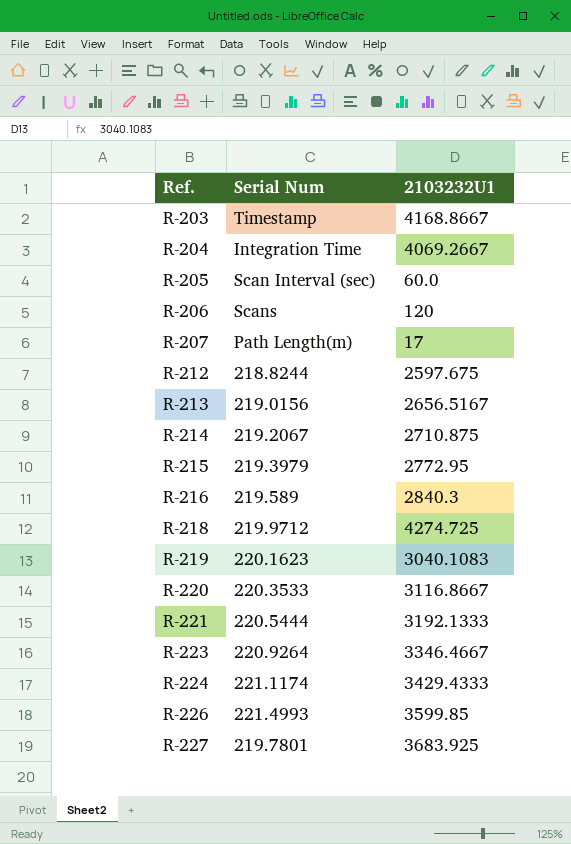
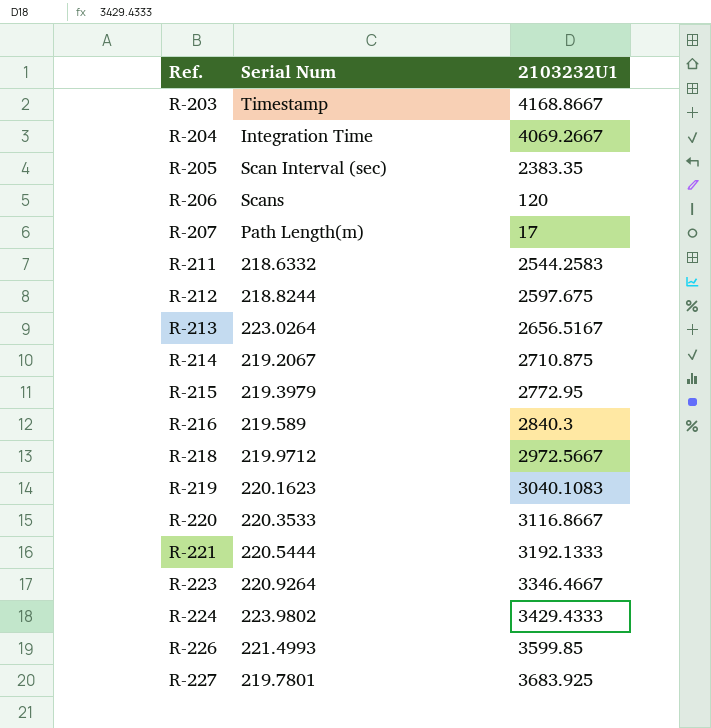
R-205 | 2103232U1: 60.0 -> 2383.35
row R-211: none -> 218.6332 | 2544.2583
R-213 | Serial Num: 219.0156 -> 223.0264
R-218 | 2103232U1: 4274.725 -> 2972.5667
R-224 | Serial Num: 221.1174 -> 223.9802

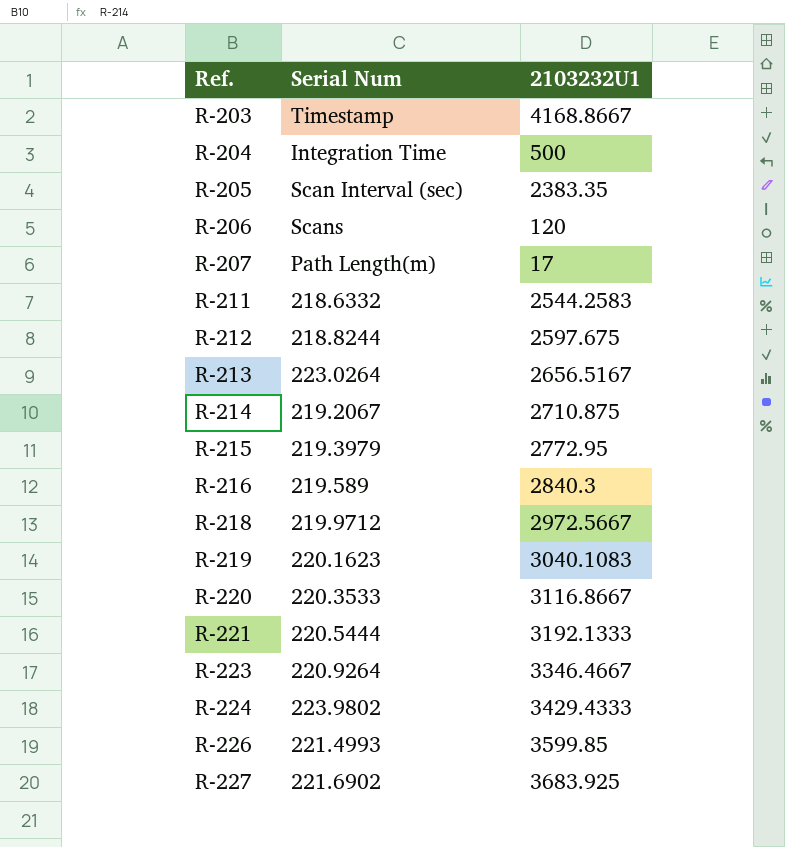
R-204 | 2103232U1: 4069.2667 -> 500
R-227 | Serial Num: 219.7801 -> 221.6902

